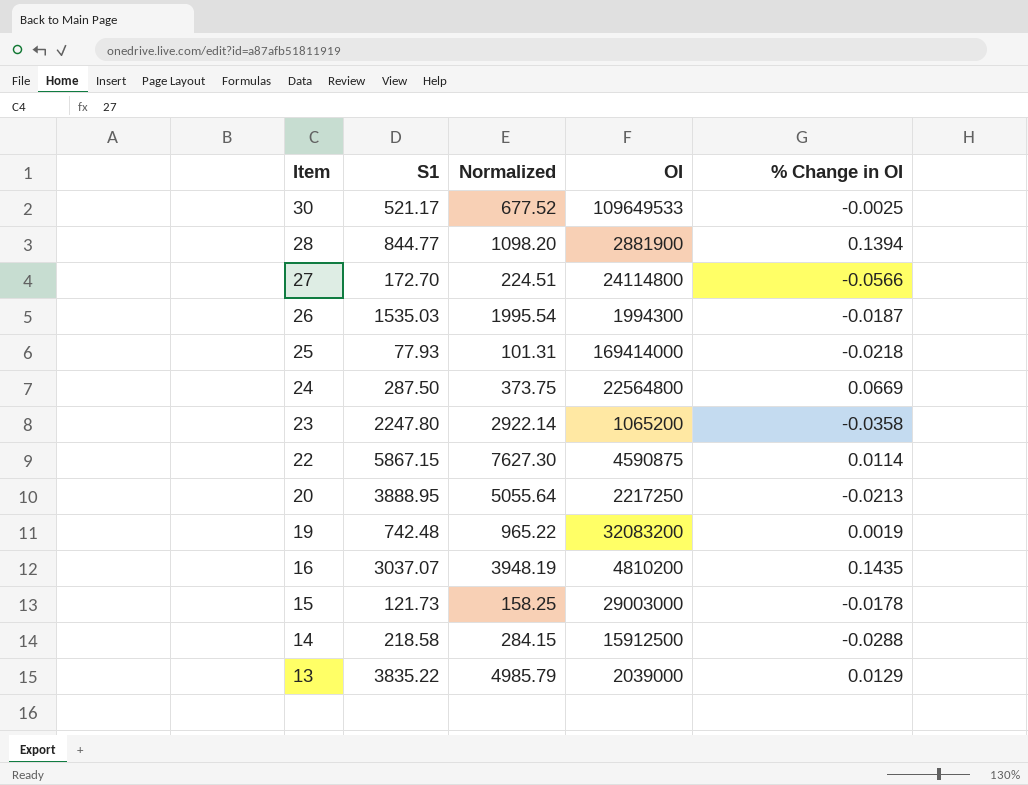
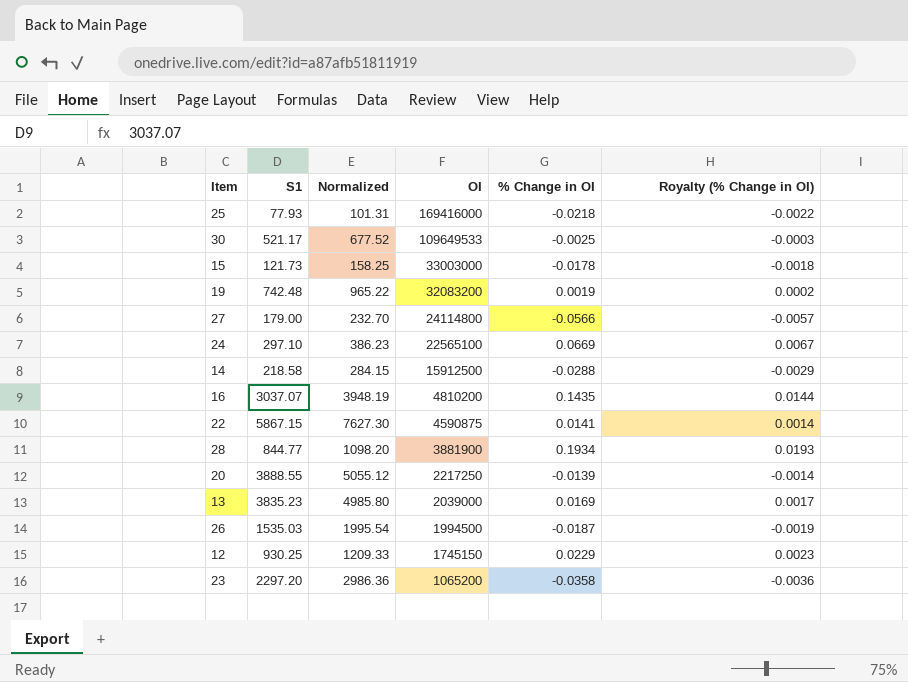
row order: Item descending -> OI descending
column Royalty (% Change in OI) | formula: none -> [% Change in OI] * 0.1
25 | OI: 169414000 -> 169416000
15 | OI: 29003000 -> 33003000
27 | S1: 172.70 -> 179.00
27 | Normalized: 224.51 -> 232.70
24 | S1: 287.50 -> 297.10
24 | Normalized: 373.75 -> 386.23
24 | OI: 22564800 -> 22565100
22 | % Change in OI: 0.0114 -> 0.0141
28 | OI: 2881900 -> 3881900
28 | % Change in OI: 0.1394 -> 0.1934
20 | S1: 3888.95 -> 3888.55
20 | Normalized: 5055.64 -> 5055.12
20 | % Change in OI: -0.0213 -> -0.0139
13 | S1: 3835.22 -> 3835.23
13 | Normalized: 4985.79 -> 4985.80
13 | % Change in OI: 0.0129 -> 0.0169
26 | OI: 1994300 -> 1994500
row 12: none -> 930.25 | 1209.33 | 1745150 | 0.0229 | 0.0023
23 | S1: 2247.80 -> 2297.20
23 | Normalized: 2922.14 -> 2986.36

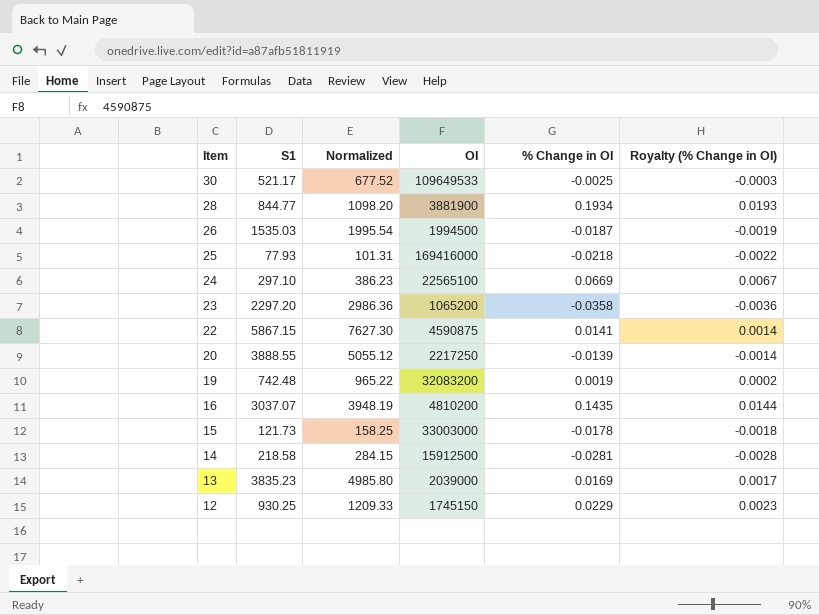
row order: OI descending -> Item descending
row 27: 179.00 | 232.70 | 24114800 | -0.0566 | -0.0057 -> none
14 | % Change in OI: -0.0288 -> -0.0281
14 | Royalty (% Change in OI): -0.0029 -> -0.0028

